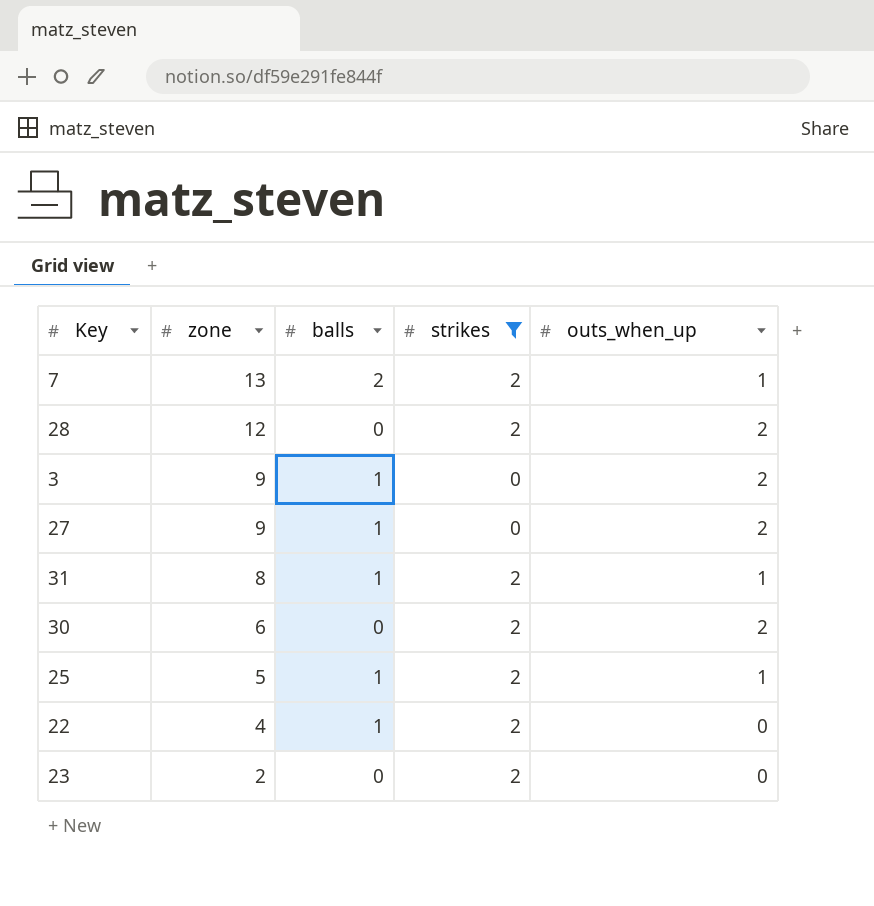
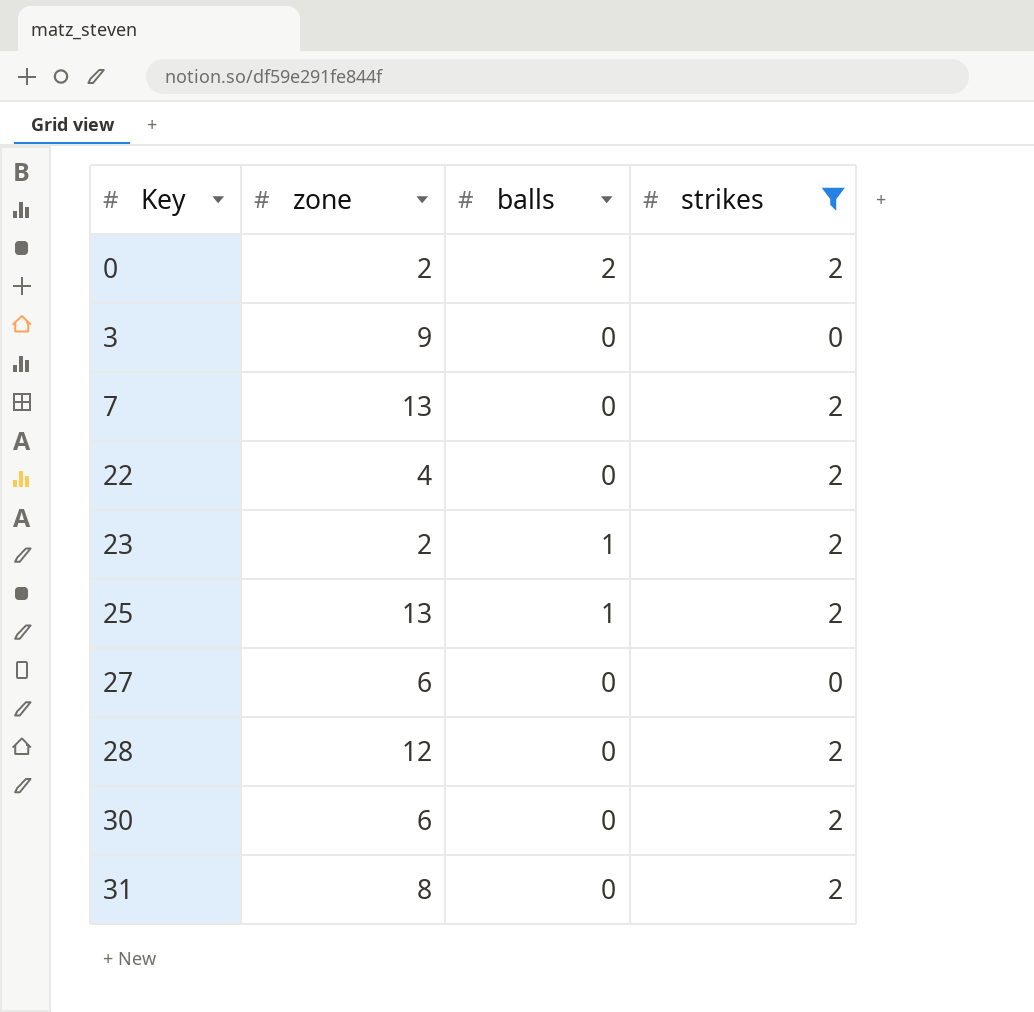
row order: zone descending -> Key ascending
column outs_when_up | position: 5 -> none
row 0: none -> 2 | 2 | 2
3 | balls: 1 -> 0
7 | balls: 2 -> 0
22 | balls: 1 -> 0
23 | balls: 0 -> 1
25 | zone: 5 -> 13
27 | zone: 9 -> 6
27 | balls: 1 -> 0
31 | balls: 1 -> 0

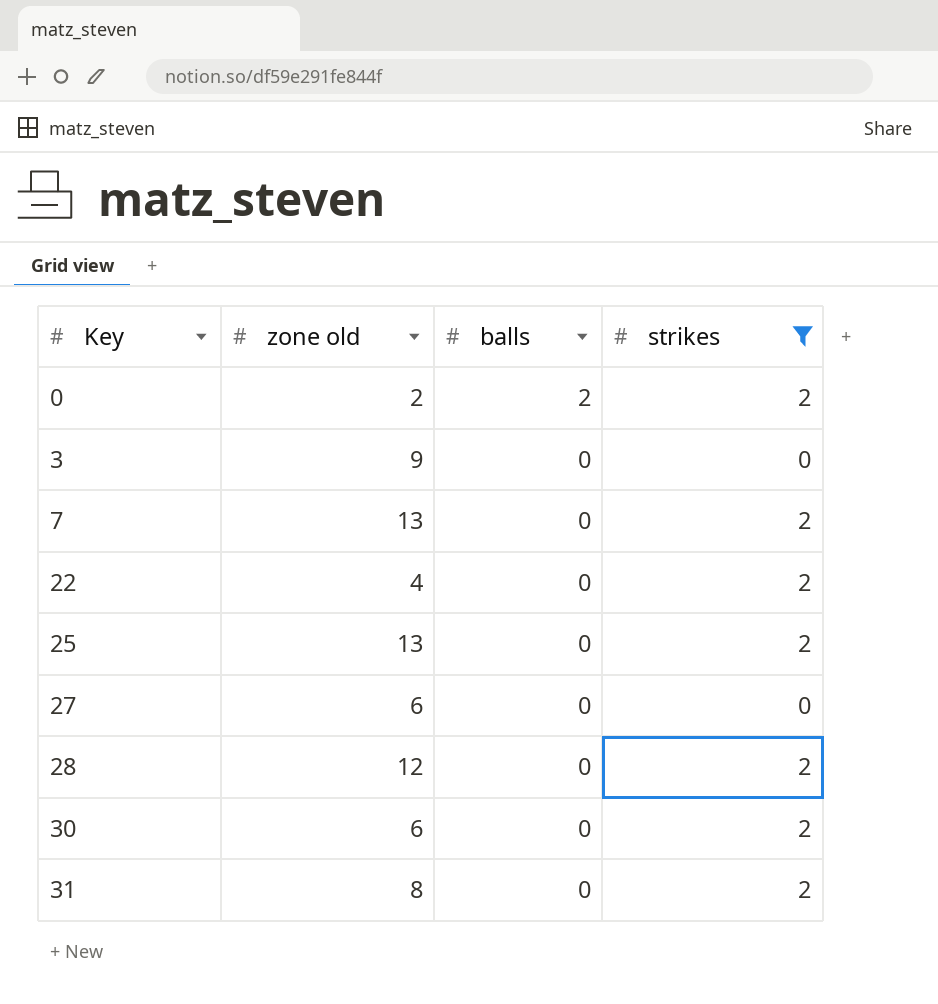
column name: zone -> zone old
row 23: 2 | 1 | 2 -> none
25 | balls: 1 -> 0

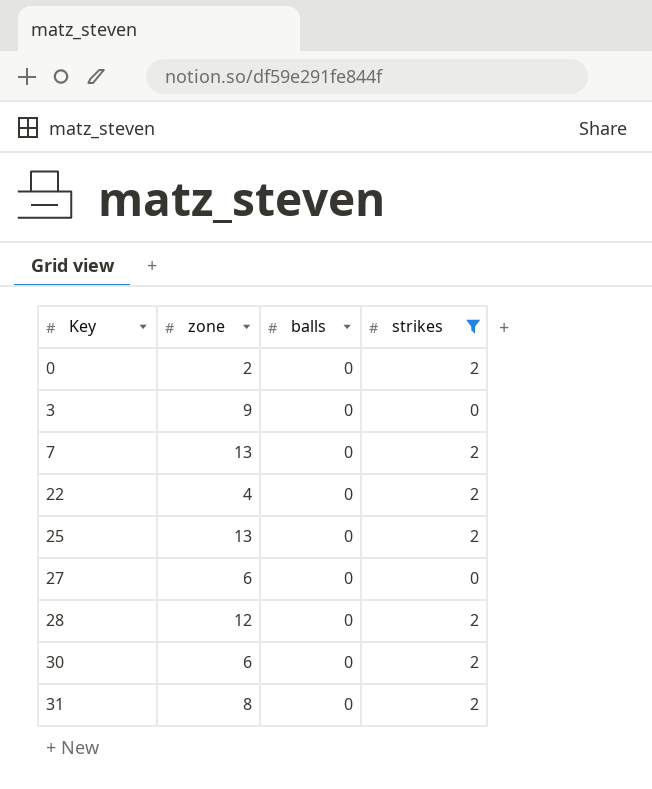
column name: zone old -> zone
0 | balls: 2 -> 0

